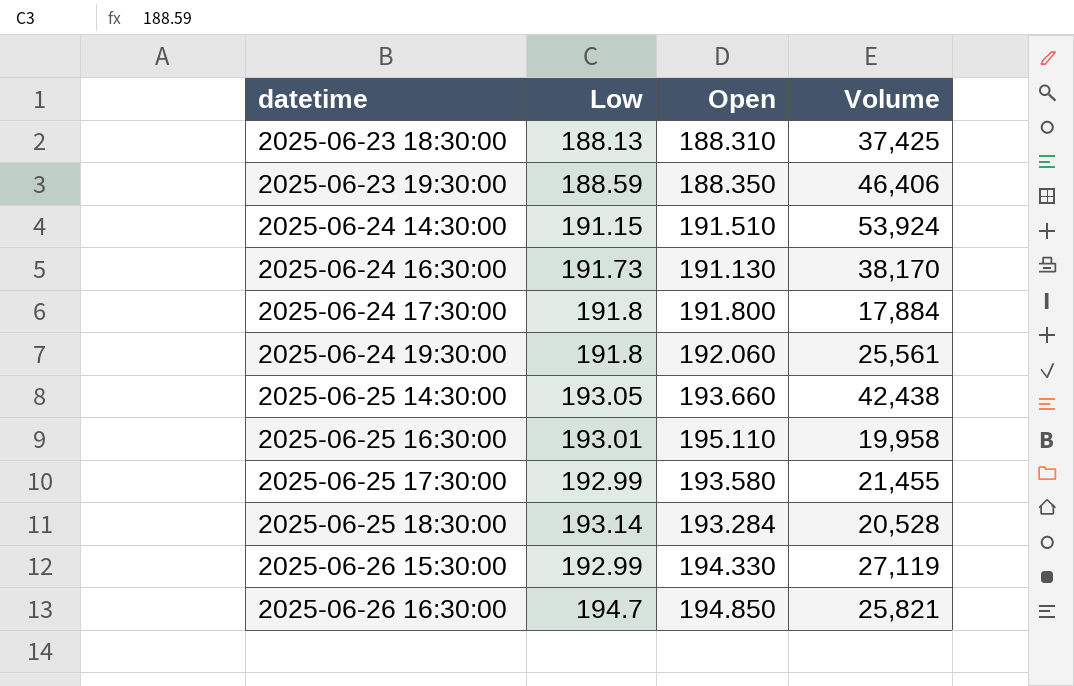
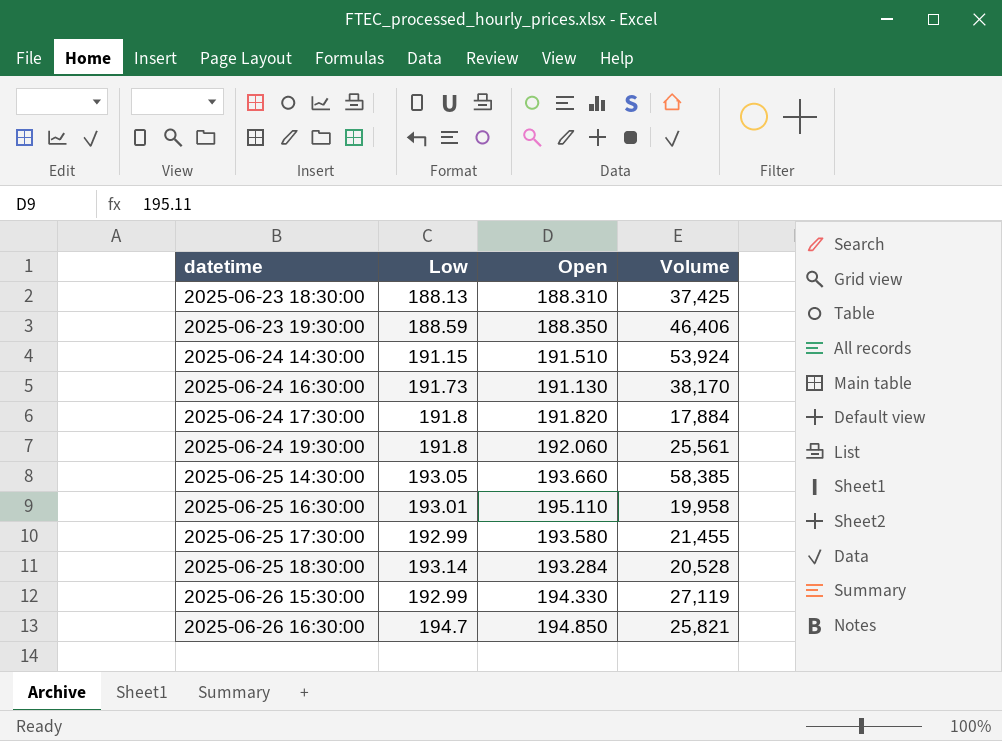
2025-06-24 17:30:00 | Open: 191.800 -> 191.820
2025-06-25 14:30:00 | Volume: 42,438 -> 58,385

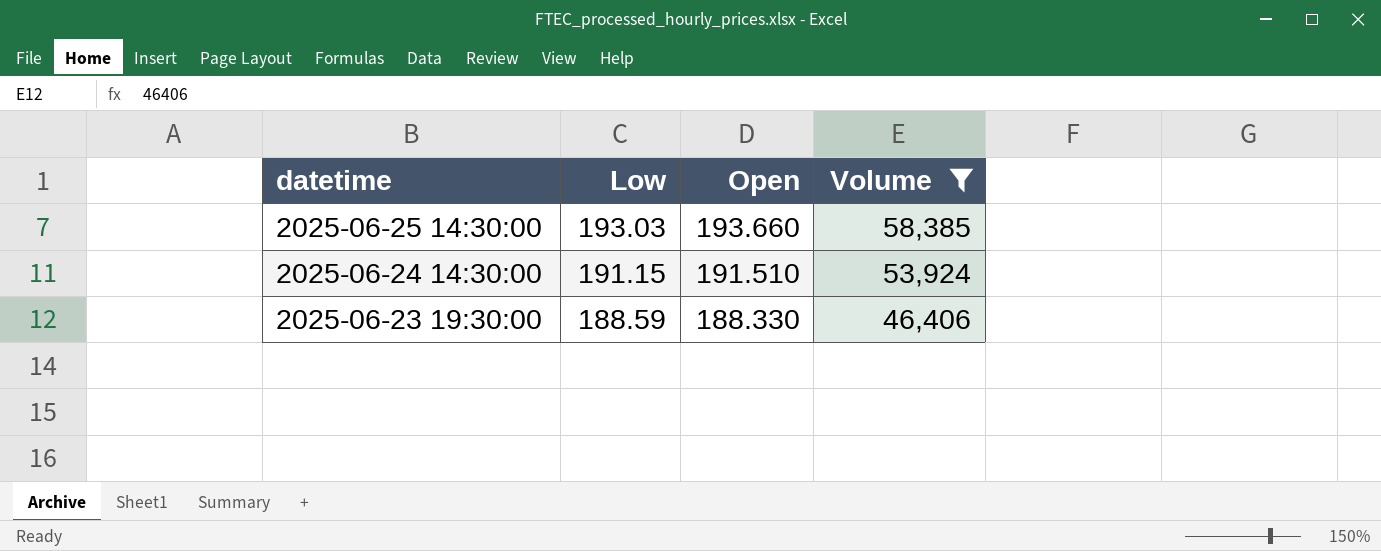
filter: none -> Volume >= 46,406
row order: datetime ascending -> datetime descending
2025-06-25 14:30:00 | Low: 193.05 -> 193.03
2025-06-23 19:30:00 | Open: 188.350 -> 188.330

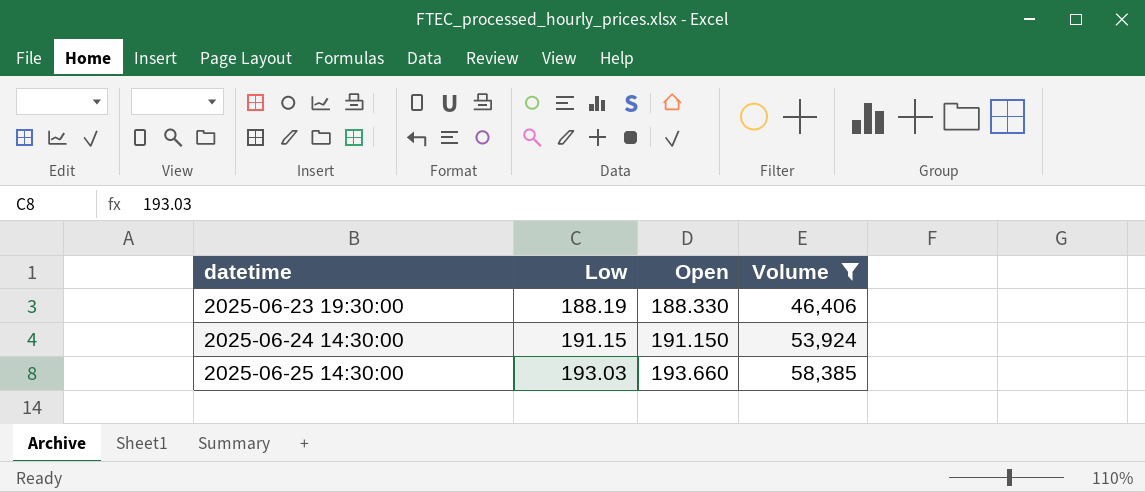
row order: datetime descending -> datetime ascending
2025-06-23 19:30:00 | Low: 188.59 -> 188.19
2025-06-24 14:30:00 | Open: 191.510 -> 191.150

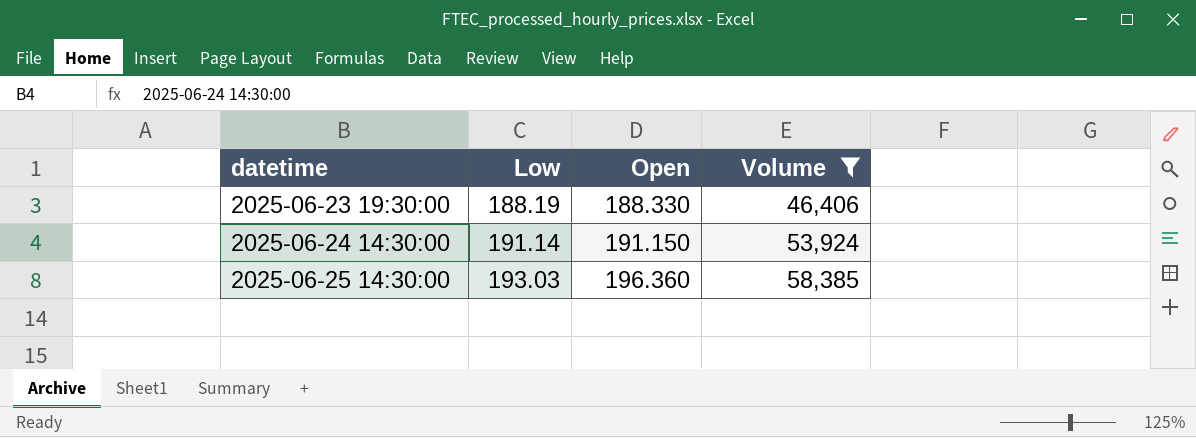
2025-06-24 14:30:00 | Low: 191.15 -> 191.14
2025-06-25 14:30:00 | Open: 193.660 -> 196.360

